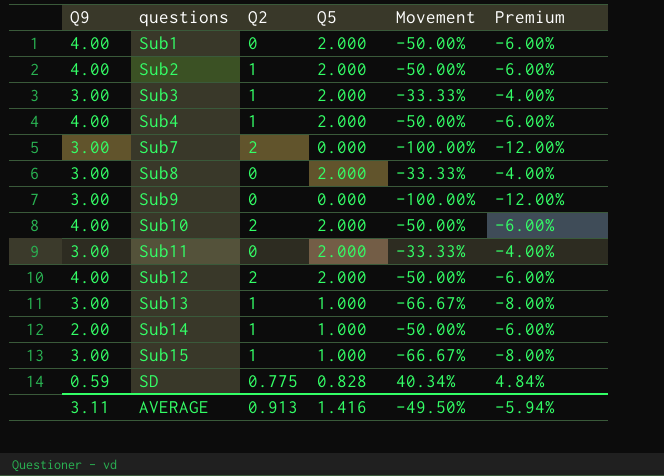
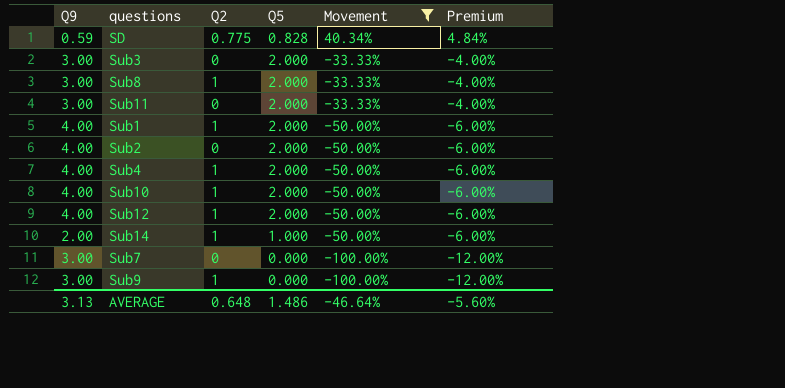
filter: none -> Movement != -66.67%
row order: none -> Movement descending
Sub3 | Q2: 1 -> 0
Sub8 | Q2: 0 -> 1
Sub1 | Q2: 0 -> 1
Sub2 | Q2: 1 -> 0
Sub10 | Q2: 2 -> 1
Sub12 | Q2: 2 -> 1
Sub7 | Q2: 2 -> 0
Sub9 | Q2: 0 -> 1
AVERAGE | Q9: 3.11 -> 3.13
AVERAGE | Q2: 0.913 -> 0.648
AVERAGE | Q5: 1.416 -> 1.486
AVERAGE | Movement: -49.50% -> -46.64%
AVERAGE | Premium: -5.94% -> -5.60%

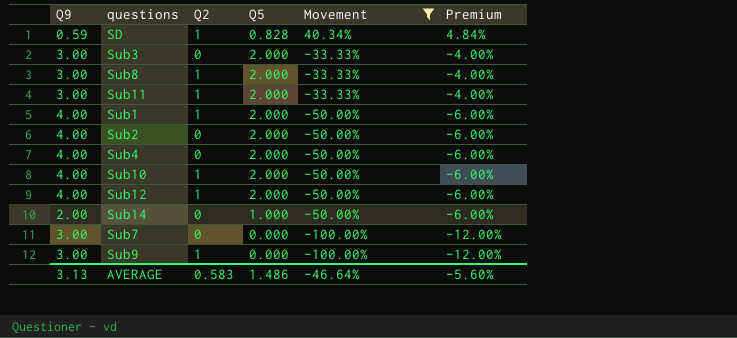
SD | Q2: 0.775 -> 1
Sub11 | Q2: 0 -> 1
Sub4 | Q2: 1 -> 0
Sub14 | Q2: 1 -> 0
AVERAGE | Q2: 0.648 -> 0.583

